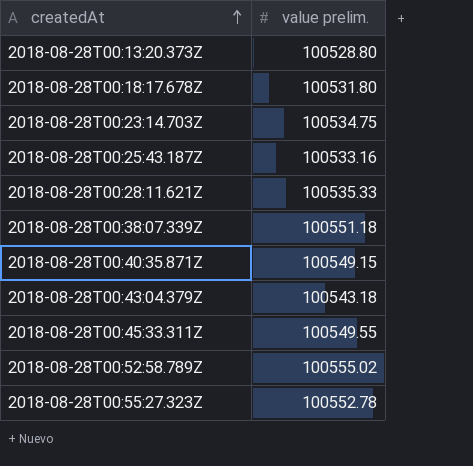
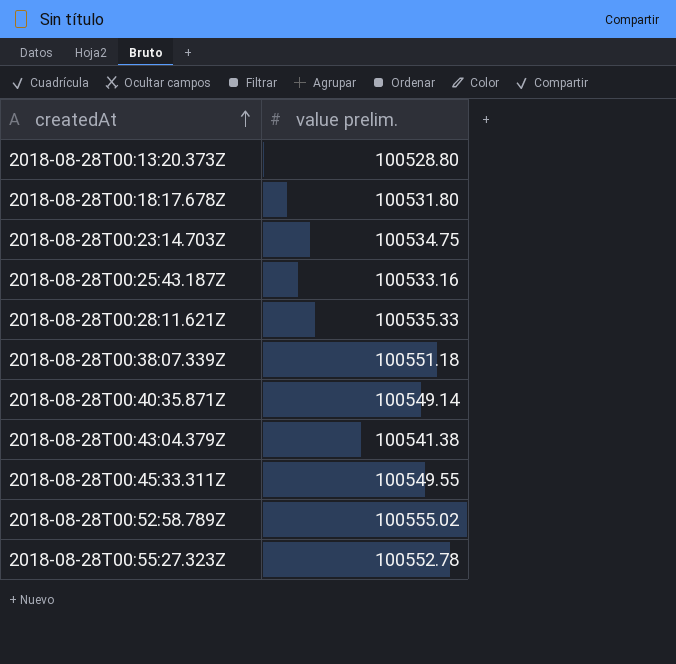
2018-08-28T00:40:35.871Z | value prelim.: 100549.15 -> 100549.14
2018-08-28T00:43:04.379Z | value prelim.: 100543.18 -> 100541.38

